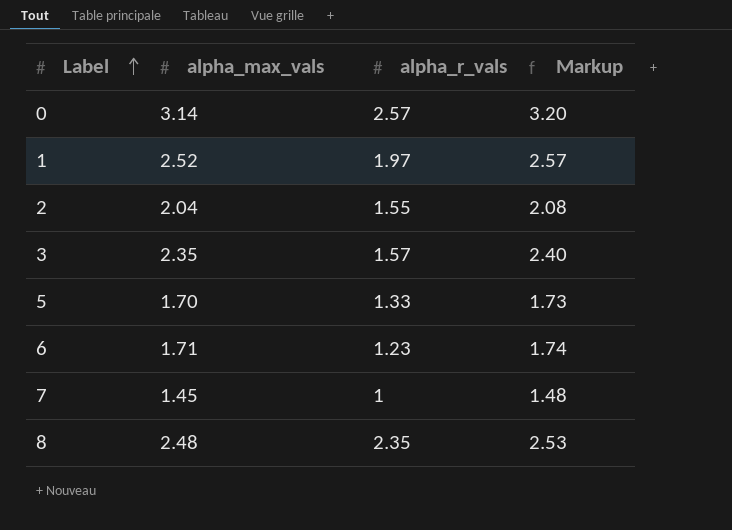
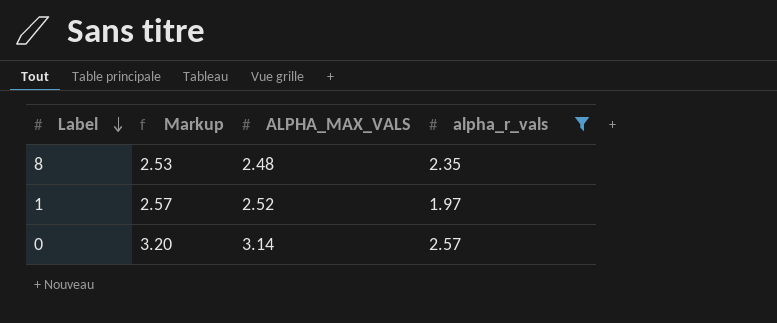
filter: none -> alpha_r_vals >= 1.97
row order: Label ascending -> Label descending
column Markup | position: 4 -> 2
column name: alpha_max_vals -> ALPHA_MAX_VALS

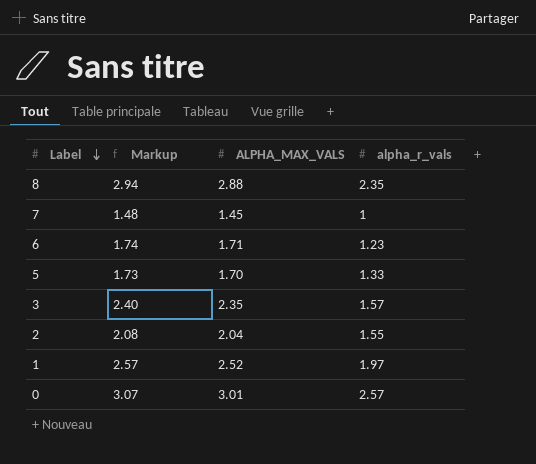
filter: alpha_r_vals >= 1.97 -> none
8 | Markup: 2.53 -> 2.94
8 | ALPHA_MAX_VALS: 2.48 -> 2.88
0 | Markup: 3.20 -> 3.07
0 | ALPHA_MAX_VALS: 3.14 -> 3.01

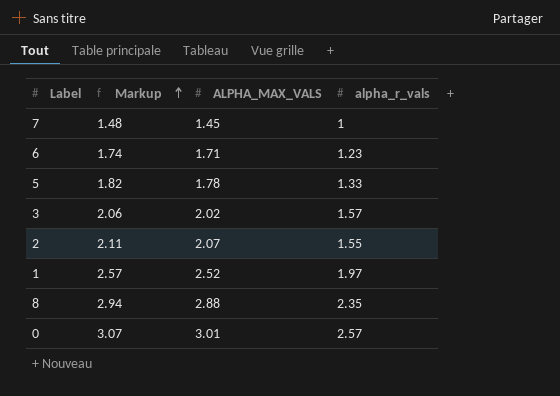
row order: Label descending -> Markup ascending
5 | Markup: 1.73 -> 1.82
5 | ALPHA_MAX_VALS: 1.70 -> 1.78
3 | Markup: 2.40 -> 2.06
3 | ALPHA_MAX_VALS: 2.35 -> 2.02
2 | Markup: 2.08 -> 2.11
2 | ALPHA_MAX_VALS: 2.04 -> 2.07

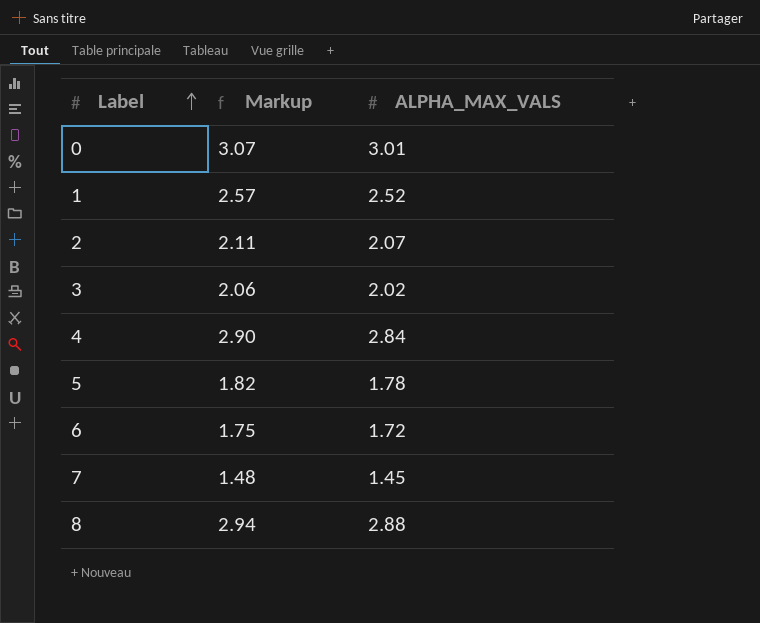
row order: Markup ascending -> Label ascending
column alpha_r_vals | position: 4 -> none
row 4: none -> 2.90 | 2.84
6 | Markup: 1.74 -> 1.75
6 | ALPHA_MAX_VALS: 1.71 -> 1.72

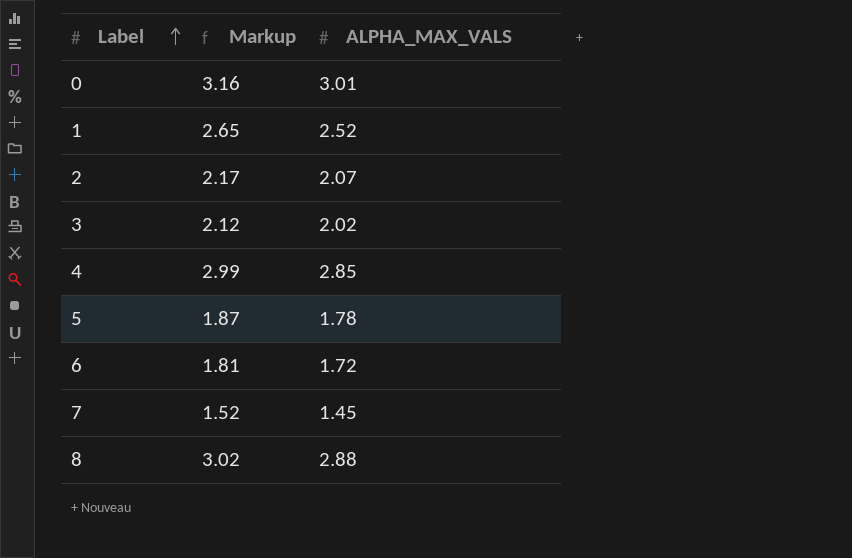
column Markup | formula: [ALPHA_MAX_VALS] * 1.02 -> [ALPHA_MAX_VALS] * 1.05
4 | ALPHA_MAX_VALS: 2.84 -> 2.85

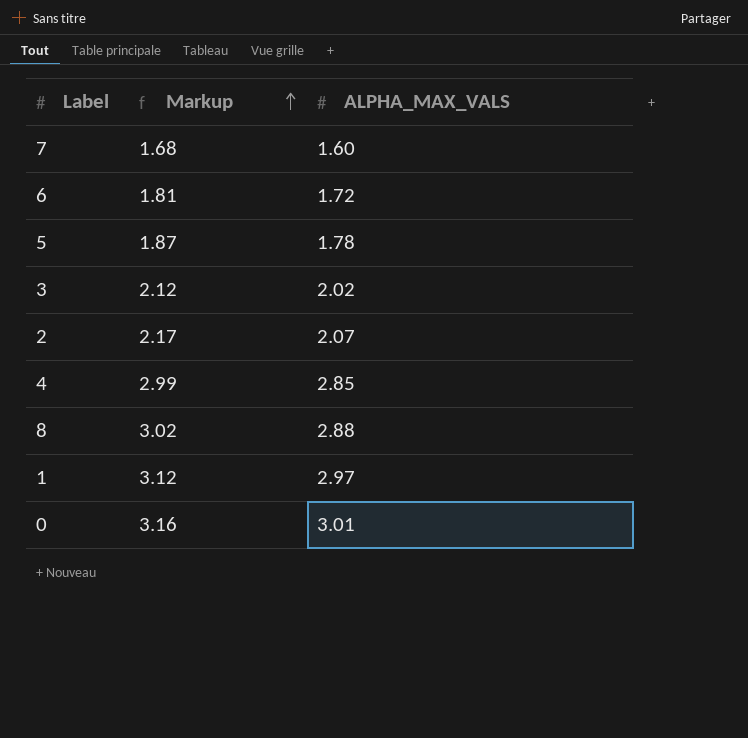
row order: Label ascending -> Markup ascending
7 | Markup: 1.52 -> 1.68
7 | ALPHA_MAX_VALS: 1.45 -> 1.60
1 | Markup: 2.65 -> 3.12
1 | ALPHA_MAX_VALS: 2.52 -> 2.97

